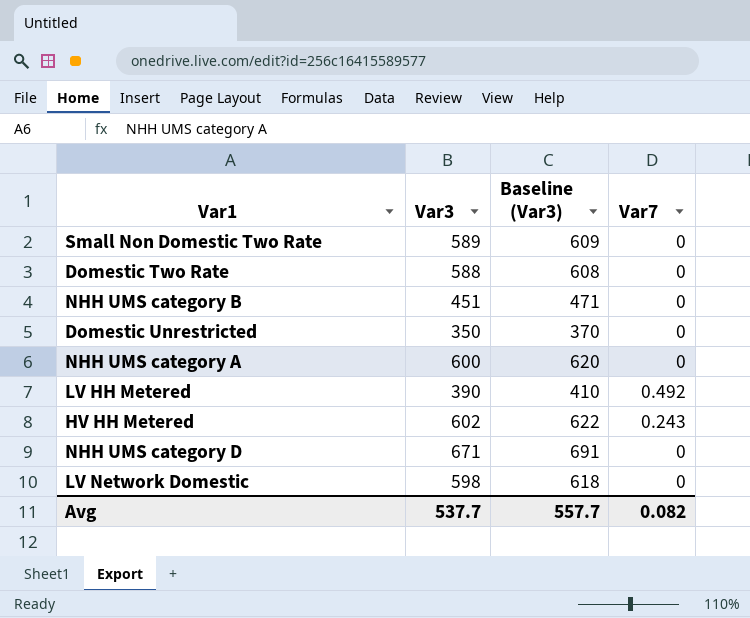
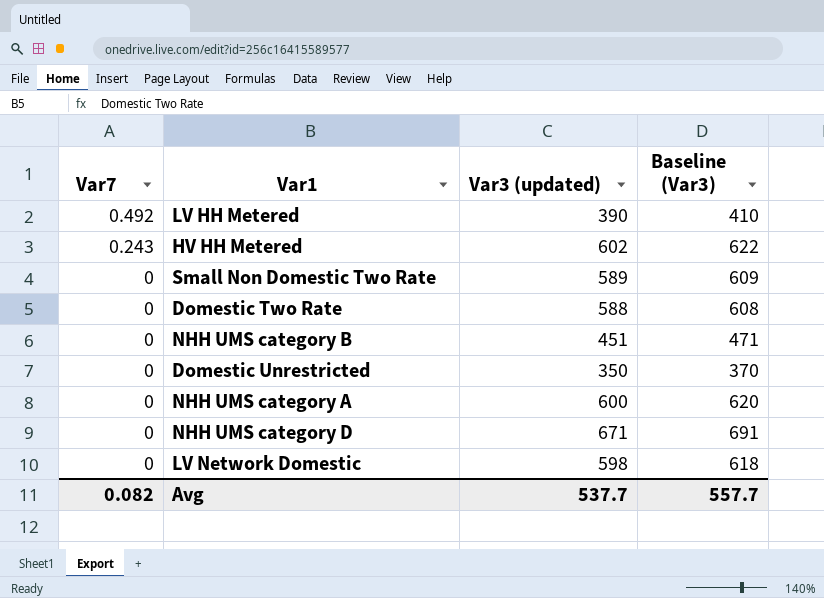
row order: none -> Var7 descending
column Var7 | position: 4 -> 1
column name: Var3 -> Var3 (updated)

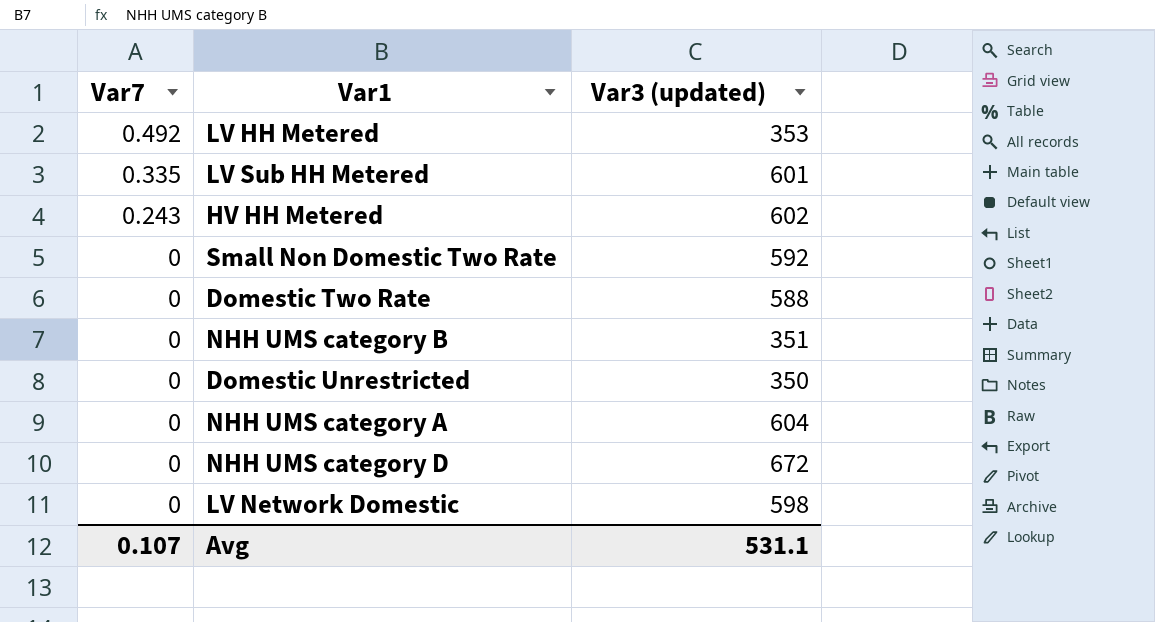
column Baseline (Var3) | formula: [Var3 (updated)] + 20 -> none
LV HH Metered | Var3 (updated): 390 -> 353
row LV Sub HH Metered: none -> 0.335 | 601
Small Non Domestic Two Rate | Var3 (updated): 589 -> 592
NHH UMS category B | Var3 (updated): 451 -> 351
NHH UMS category A | Var3 (updated): 600 -> 604
NHH UMS category D | Var3 (updated): 671 -> 672
Avg | Var7: 0.082 -> 0.107
Avg | Var3 (updated): 537.7 -> 531.1

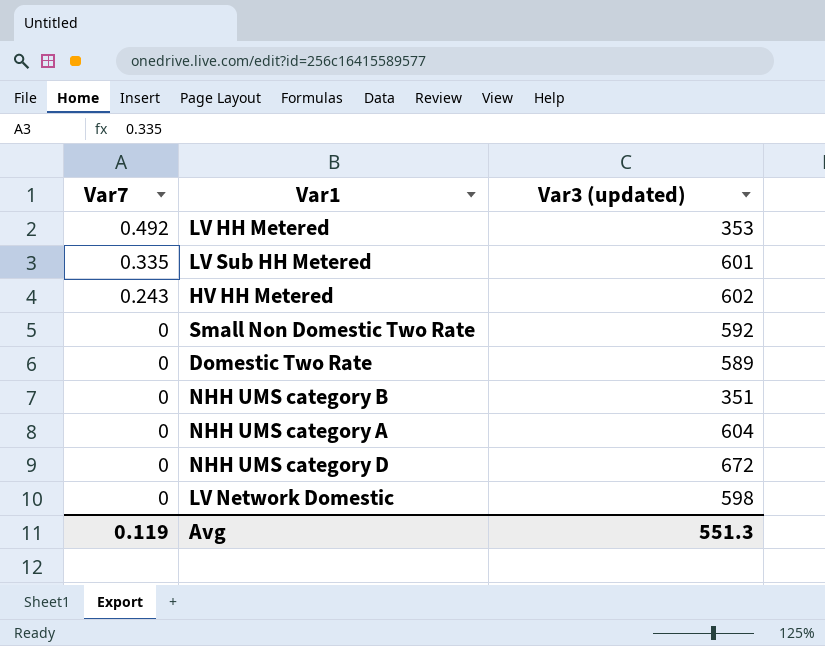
row Domestic Unrestricted: 0 | 350 -> none
Domestic Two Rate | Var3 (updated): 588 -> 589
Avg | Var7: 0.107 -> 0.119
Avg | Var3 (updated): 531.1 -> 551.3

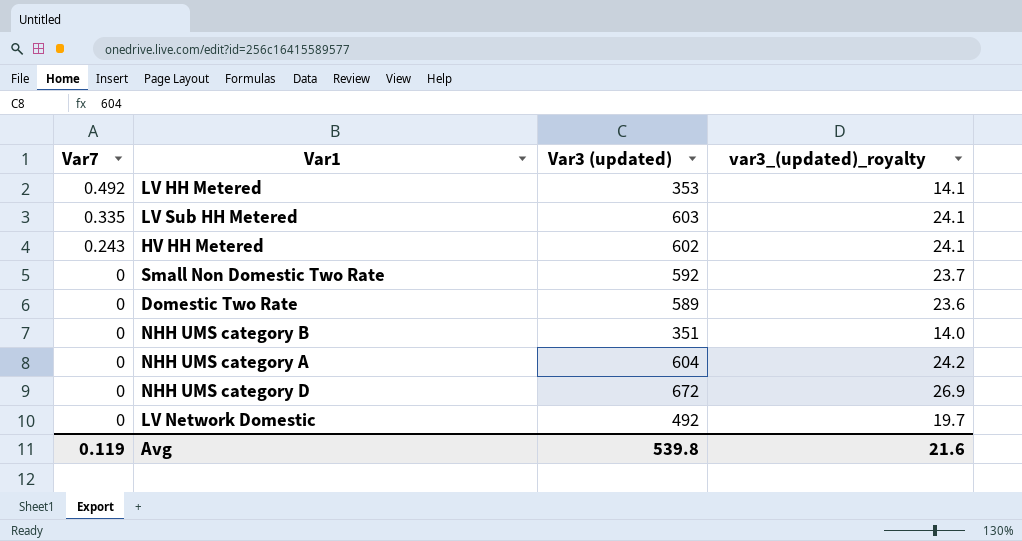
column var3_(updated)_royalty | formula: none -> [Var3 (updated)] * 0.04
LV Sub HH Metered | Var3 (updated): 601 -> 603
LV Network Domestic | Var3 (updated): 598 -> 492
Avg | Var3 (updated): 551.3 -> 539.8

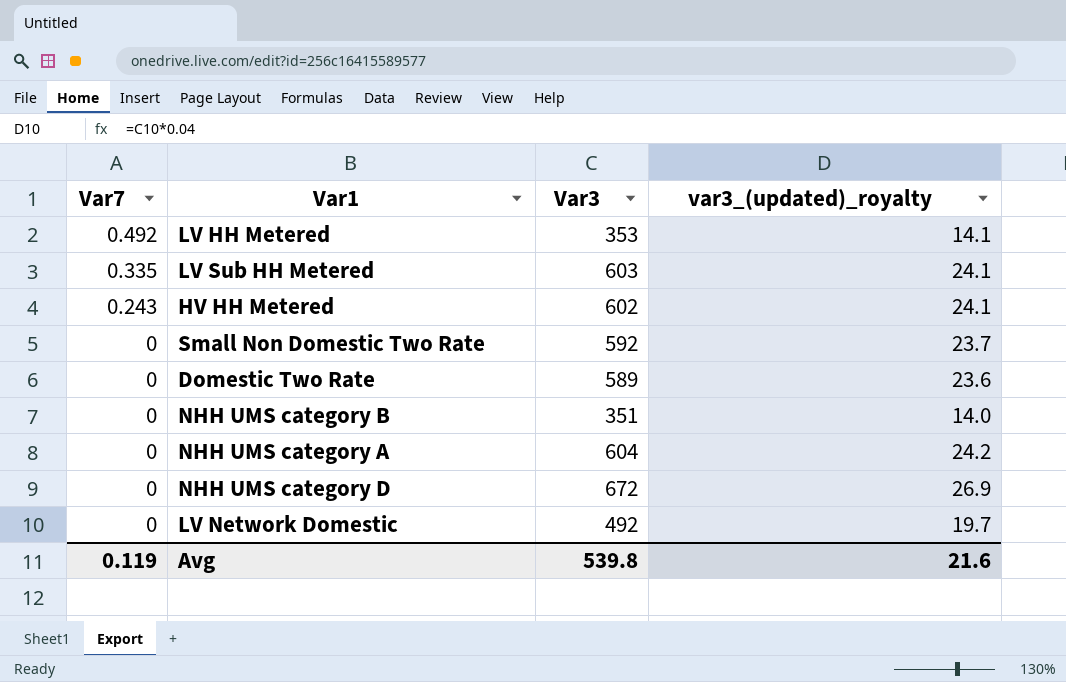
column name: Var3 (updated) -> Var3

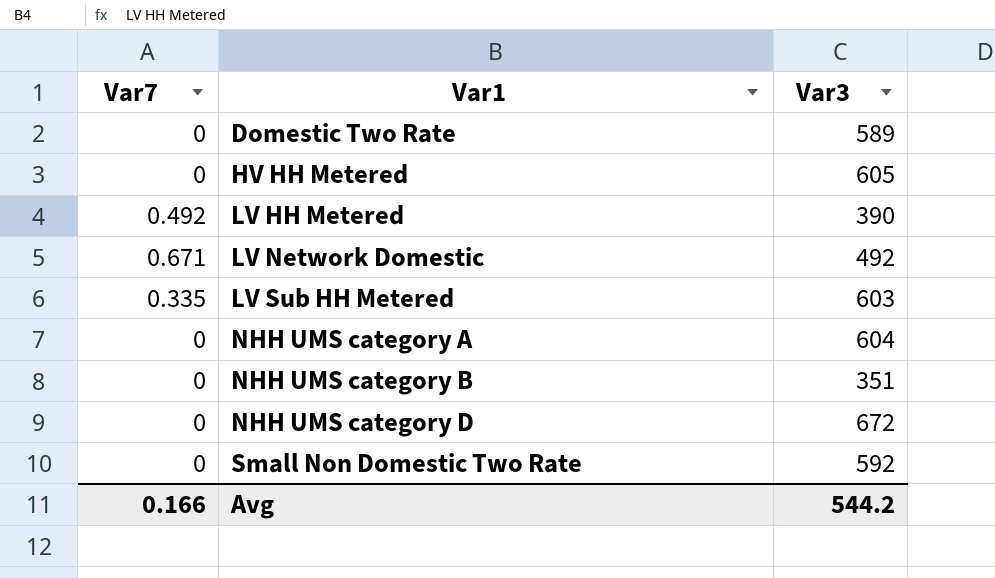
row order: Var7 descending -> Var1 ascending
column var3_(updated)_royalty | formula: [Var3] * 0.04 -> none
HV HH Metered | Var7: 0.243 -> 0
HV HH Metered | Var3: 602 -> 605
LV HH Metered | Var3: 353 -> 390
LV Network Domestic | Var7: 0 -> 0.671
Avg | Var7: 0.119 -> 0.166
Avg | Var3: 539.8 -> 544.2

